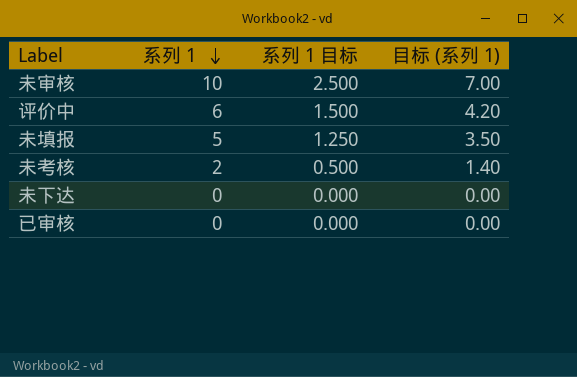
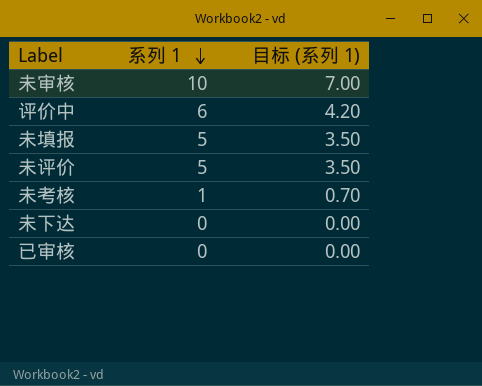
column 系列 1 目标 | formula: [系列 1] * 0.25 -> none
row 未评价: none -> 5 | 3.50
未考核 | 系列 1: 2 -> 1
未考核 | 目标 (系列 1): 1.40 -> 0.70

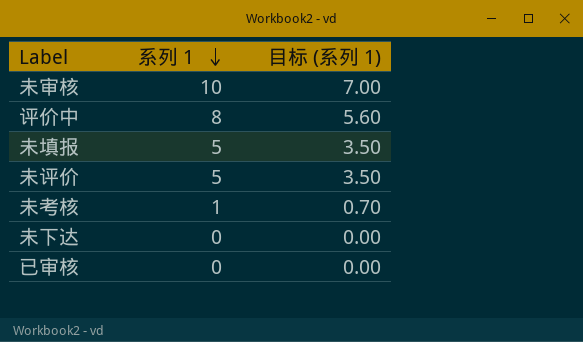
评价中 | 系列 1: 6 -> 8
评价中 | 目标 (系列 1): 4.20 -> 5.60

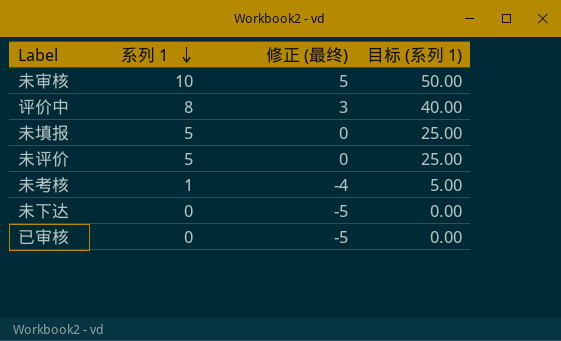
column 修正 (最终) | formula: none -> [系列 1] - 5
column 目标 (系列 1) | formula: [系列 1] * 0.7 -> [系列 1] * 5

